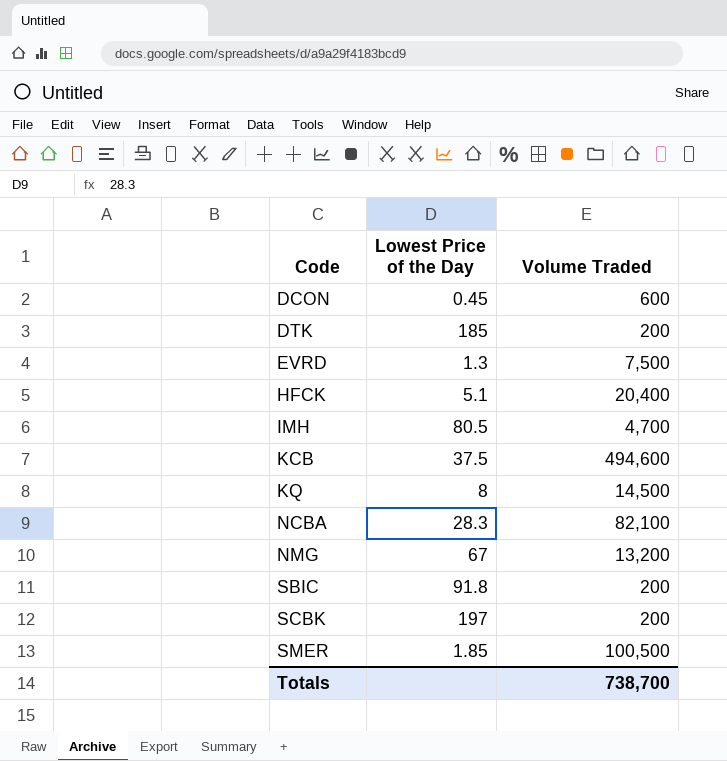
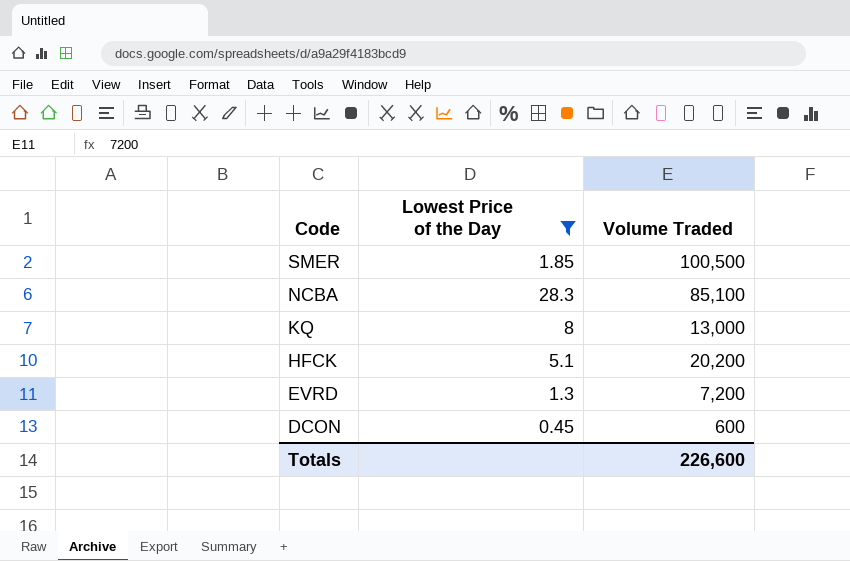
filter: none -> Lowest Price of the Day <= 28.3
row order: Code ascending -> Code descending
NCBA | Volume Traded: 82,100 -> 85,100
KQ | Volume Traded: 14,500 -> 13,000
HFCK | Volume Traded: 20,400 -> 20,200
EVRD | Volume Traded: 7,500 -> 7,200
Totals | Volume Traded: 738,700 -> 226,600

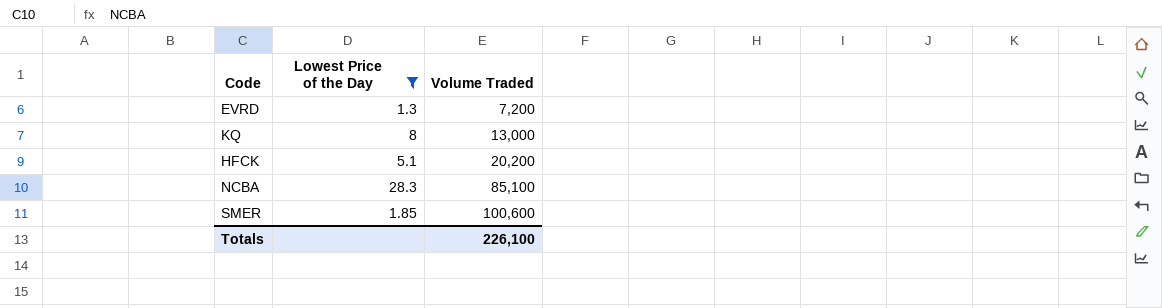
row order: Code descending -> Volume Traded ascending
row DCON: 0.45 | 600 -> none
SMER | Volume Traded: 100,500 -> 100,600
Totals | Volume Traded: 226,600 -> 226,100

